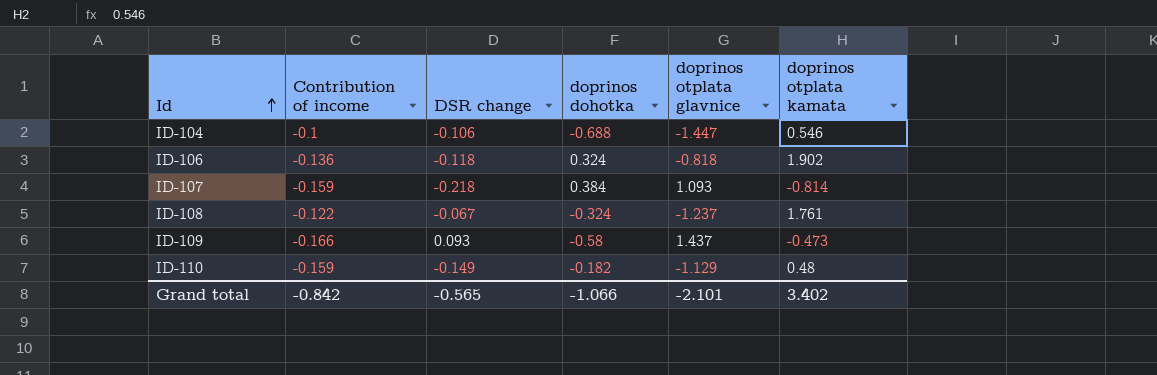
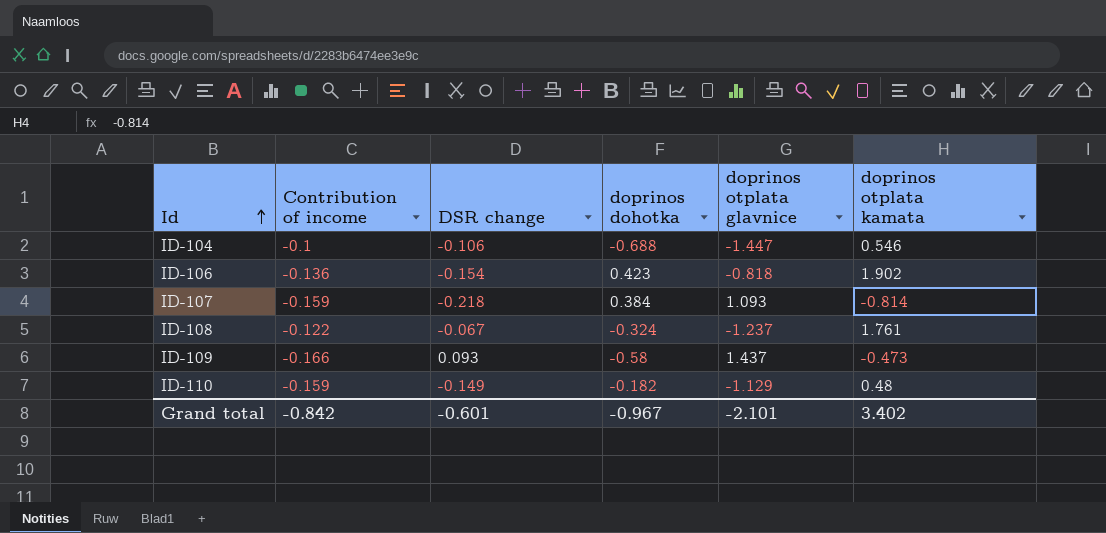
ID-106 | DSR change: -0.118 -> -0.154
ID-106 | doprinos dohotka: 0.324 -> 0.423
Grand total | DSR change: -0.565 -> -0.601
Grand total | doprinos dohotka: -1.066 -> -0.967

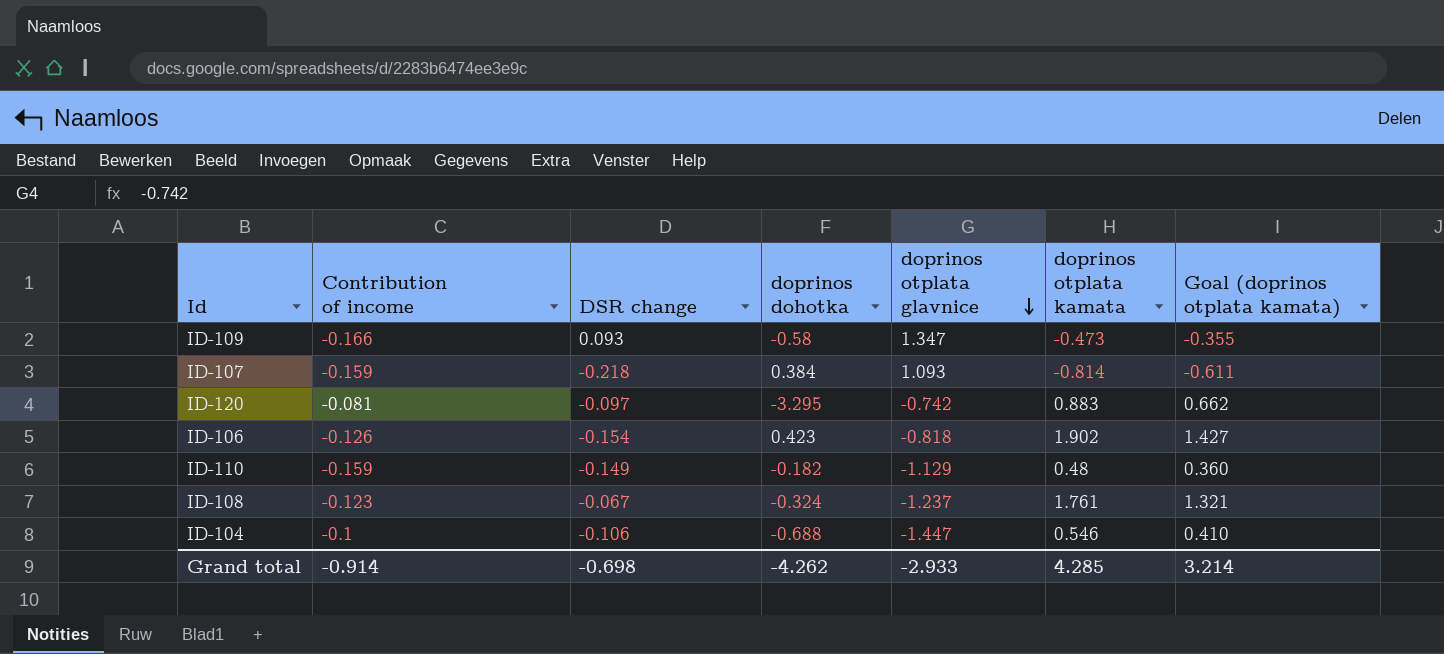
row order: Id ascending -> doprinos otplata glavnice descending
column Goal (doprinos otplata kamata) | formula: none -> [doprinos otplata kamata] * 0.75
ID-109 | doprinos otplata glavnice: 1.437 -> 1.347
row ID-120: none -> -0.081 | -0.097 | -3.295 | -0.742 | 0.883 | 0.662
ID-106 | Contribution of income: -0.136 -> -0.126
ID-108 | Contribution of income: -0.122 -> -0.123
Grand total | Contribution of income: -0.842 -> -0.914
Grand total | DSR change: -0.601 -> -0.698
Grand total | doprinos dohotka: -0.967 -> -4.262
Grand total | doprinos otplata glavnice: -2.101 -> -2.933
Grand total | doprinos otplata kamata: 3.402 -> 4.285

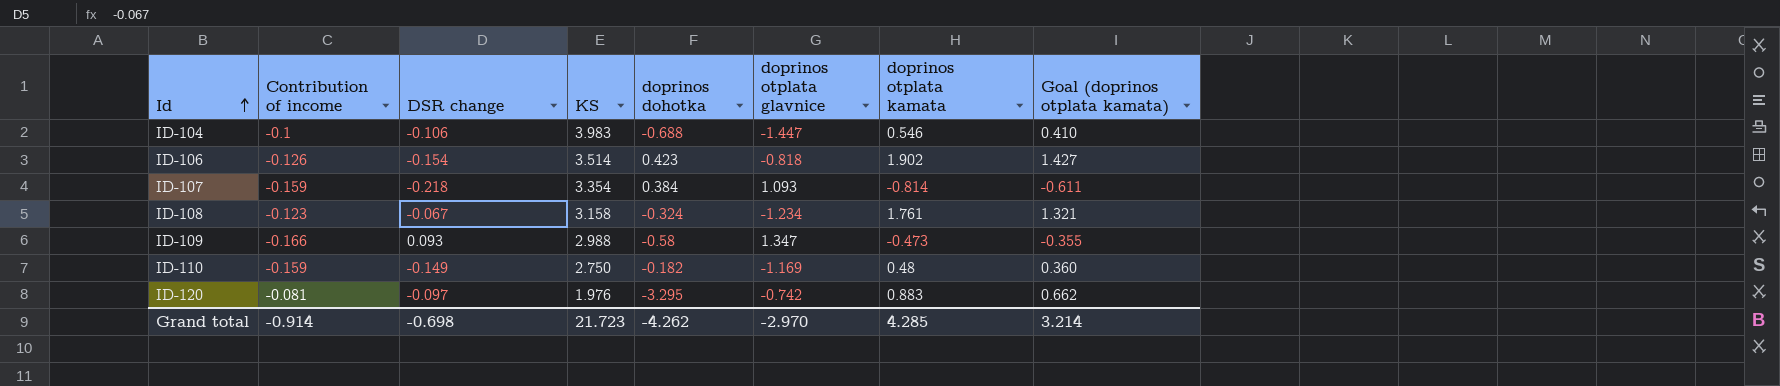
row order: doprinos otplata glavnice descending -> Id ascending
column KS | position: none -> 4
ID-108 | doprinos otplata glavnice: -1.237 -> -1.234
ID-110 | doprinos otplata glavnice: -1.129 -> -1.169
Grand total | doprinos otplata glavnice: -2.933 -> -2.970

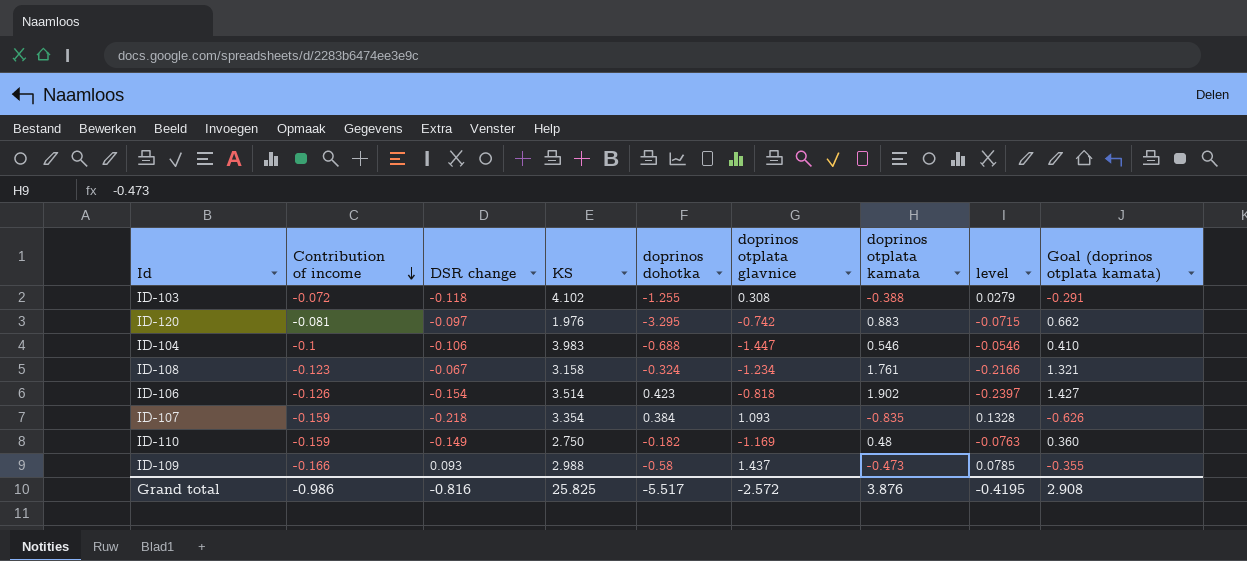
row order: Id ascending -> Contribution of income descending
column level | formula: none -> [Contribution of income] * [doprinos otplata kamata]
row ID-103: none -> -0.072 | -0.118 | 4.102 | -1.255 | 0.308 | -0.388 | 0.0279 | -0.291
ID-107 | doprinos otplata kamata: -0.814 -> -0.835
ID-107 | Goal (doprinos otplata kamata): -0.611 -> -0.626
ID-109 | doprinos otplata glavnice: 1.347 -> 1.437
Grand total | Contribution of income: -0.914 -> -0.986
Grand total | DSR change: -0.698 -> -0.816
Grand total | KS: 21.723 -> 25.825
Grand total | doprinos dohotka: -4.262 -> -5.517
Grand total | doprinos otplata glavnice: -2.970 -> -2.572
Grand total | doprinos otplata kamata: 4.285 -> 3.876
Grand total | Goal (doprinos otplata kamata): 3.214 -> 2.908

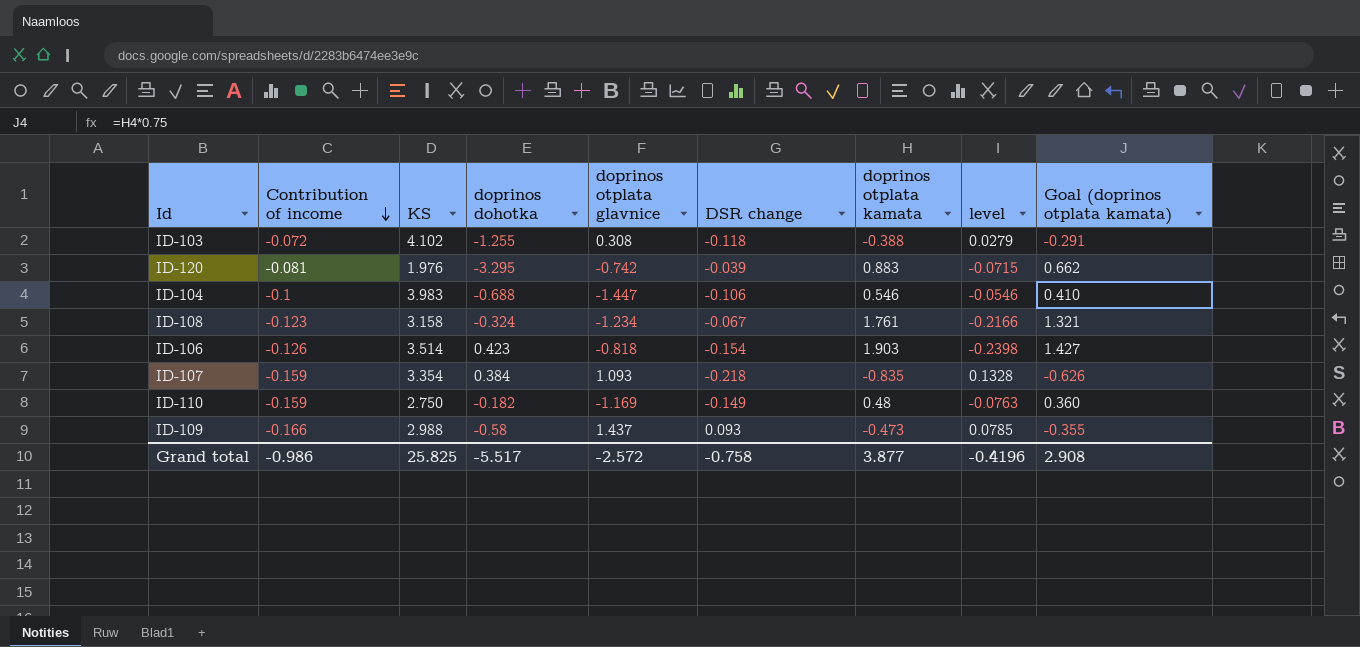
column DSR change | position: 3 -> 6
ID-120 | DSR change: -0.097 -> -0.039
ID-106 | doprinos otplata kamata: 1.902 -> 1.903
ID-106 | level: -0.2397 -> -0.2398
Grand total | DSR change: -0.816 -> -0.758
Grand total | doprinos otplata kamata: 3.876 -> 3.877
Grand total | level: -0.4195 -> -0.4196

